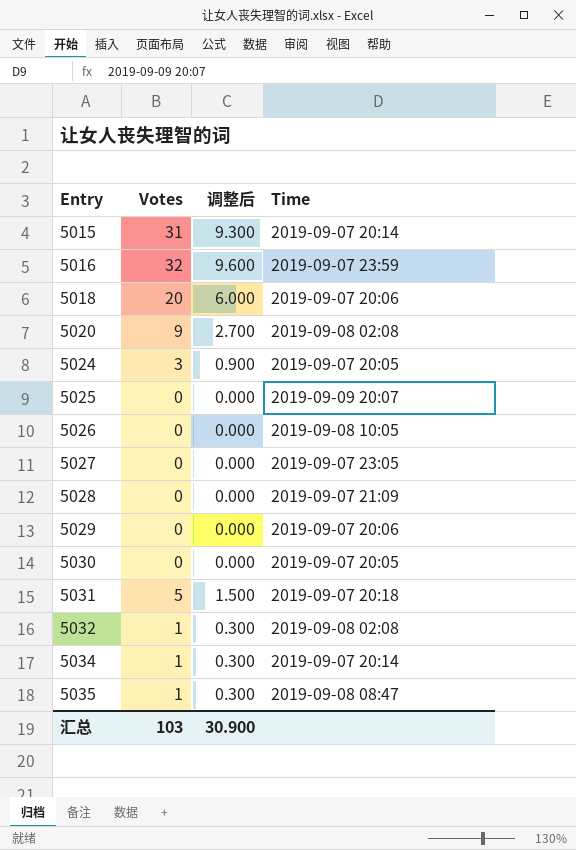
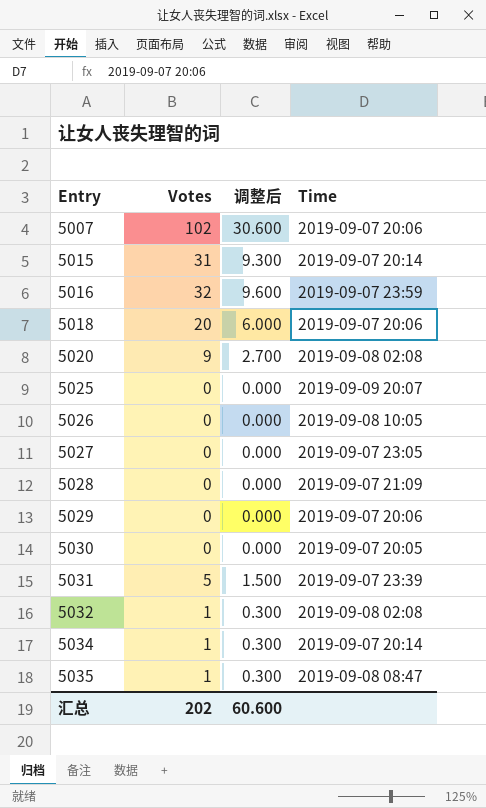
row 5024: 3 | 0.900 | 2019-09-07 20:05 -> none
row 5007: none -> 102 | 30.600 | 2019-09-07 20:06
5031 | Time: 2019-09-07 20:18 -> 2019-09-07 23:39
汇总 | Votes: 103 -> 202
汇总 | 调整后: 30.900 -> 60.600

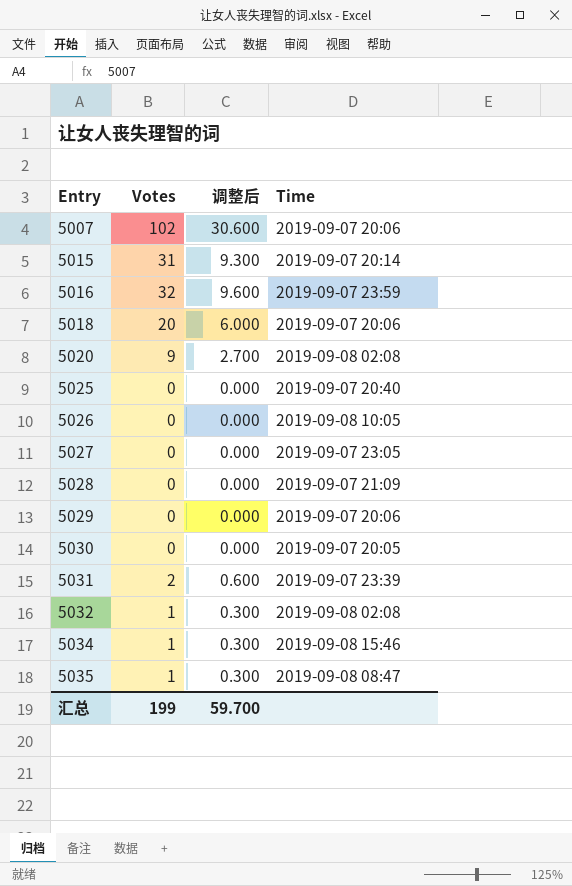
5025 | Time: 2019-09-09 20:07 -> 2019-09-07 20:40
5031 | Votes: 5 -> 2
5031 | 调整后: 1.500 -> 0.600
5034 | Time: 2019-09-07 20:14 -> 2019-09-08 15:46
汇总 | Votes: 202 -> 199
汇总 | 调整后: 60.600 -> 59.700

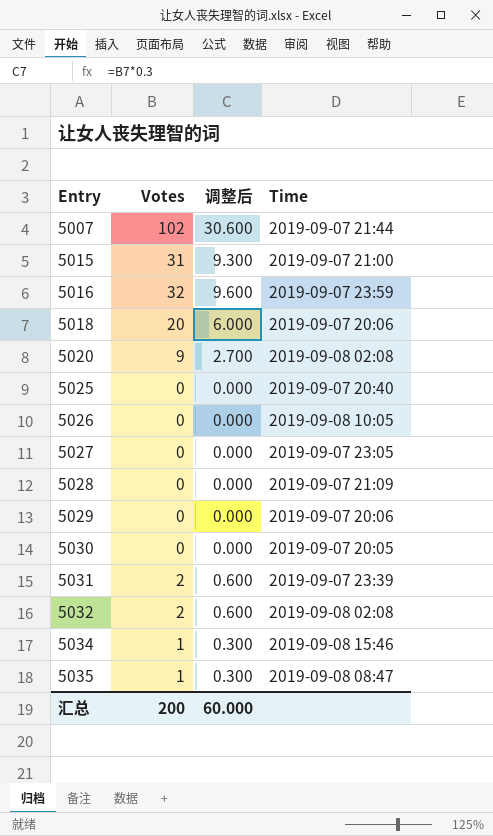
5007 | Time: 2019-09-07 20:06 -> 2019-09-07 21:44
5015 | Time: 2019-09-07 20:14 -> 2019-09-07 21:00
5032 | Votes: 1 -> 2
5032 | 调整后: 0.300 -> 0.600
汇总 | Votes: 199 -> 200
汇总 | 调整后: 59.700 -> 60.000

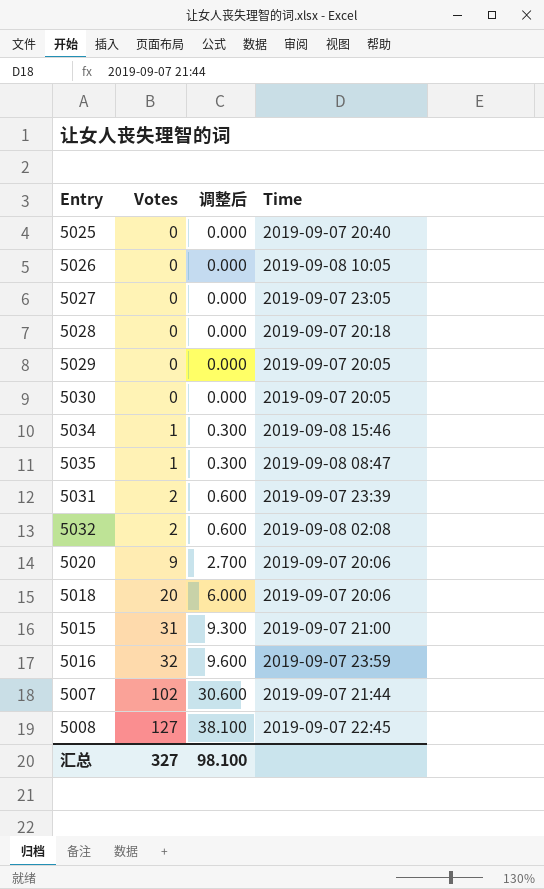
row order: Entry ascending -> Votes ascending
5028 | Time: 2019-09-07 21:09 -> 2019-09-07 20:18
5029 | Time: 2019-09-07 20:06 -> 2019-09-07 20:05
5020 | Time: 2019-09-08 02:08 -> 2019-09-07 20:06
row 5008: none -> 127 | 38.100 | 2019-09-07 22:45
汇总 | Votes: 200 -> 327
汇总 | 调整后: 60.000 -> 98.100

